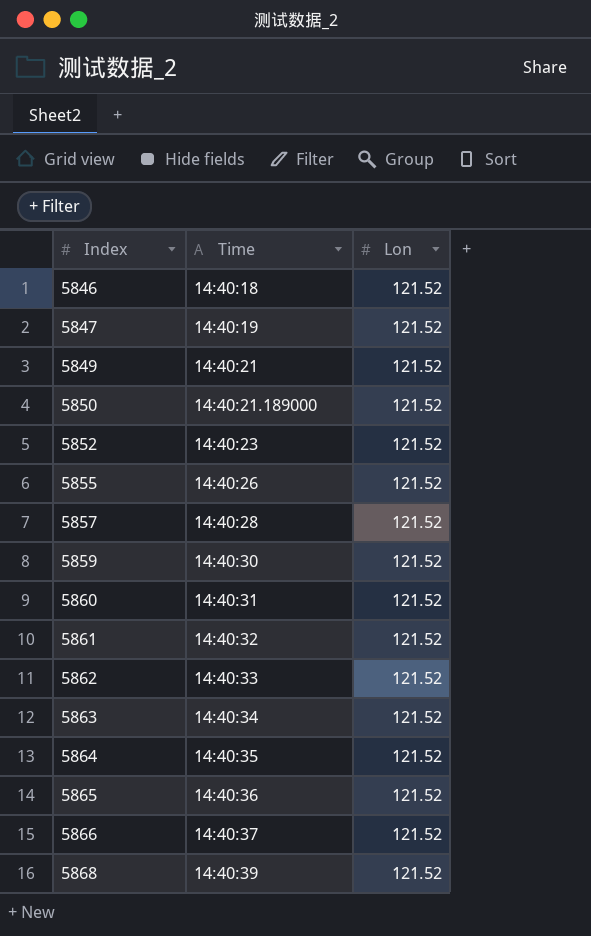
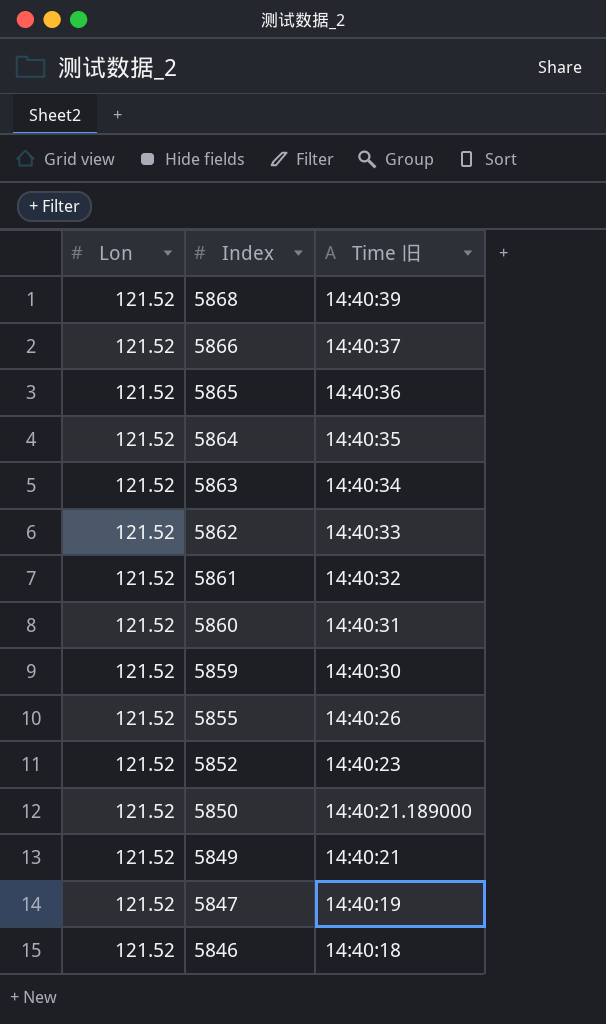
row order: Index ascending -> Index descending
column Lon | position: 3 -> 1
column name: Time -> Time 旧
row 5857: 14:40:28 | 121.52 -> none

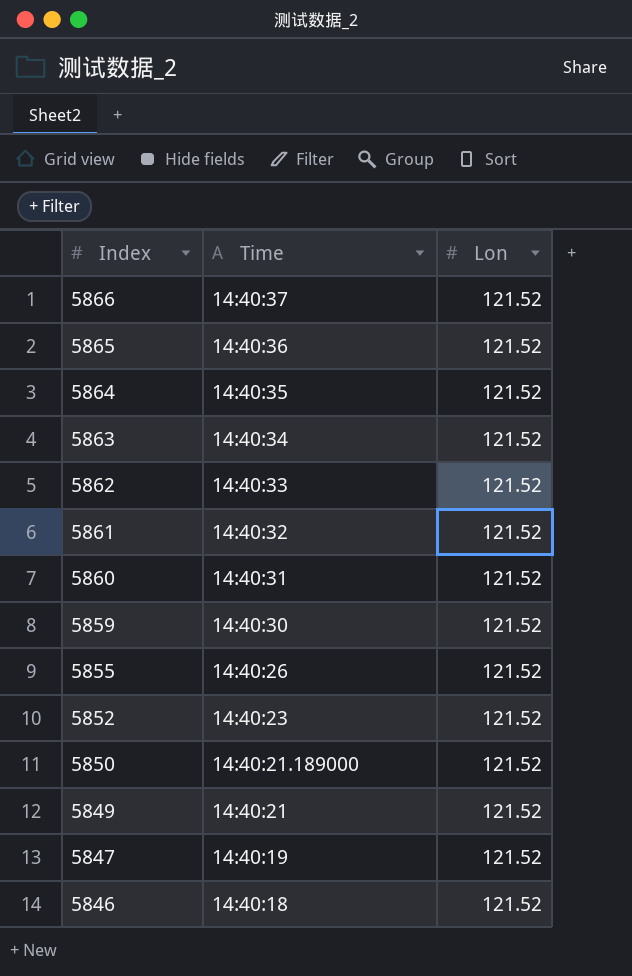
column name: Time 旧 -> Time
column Lon | position: 1 -> 3
row 5868: 121.52 | 14:40:39 -> none

